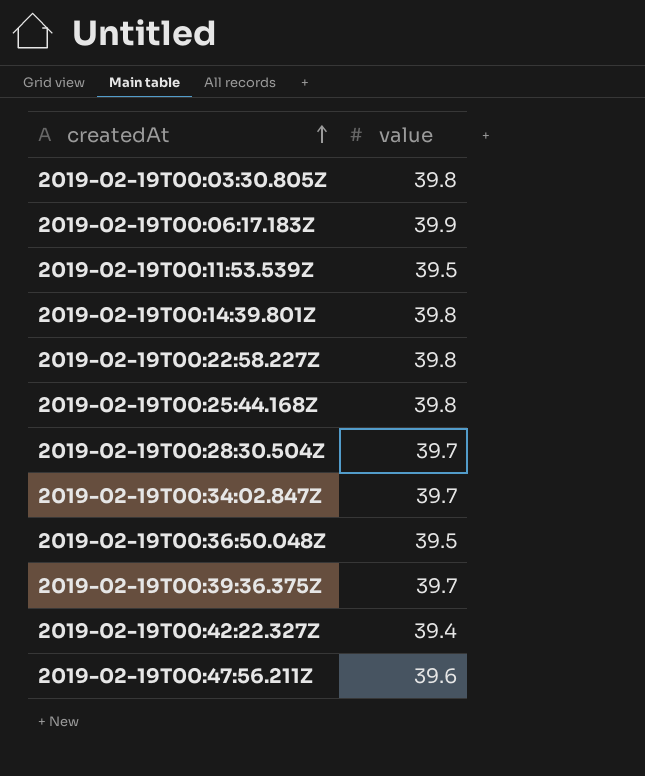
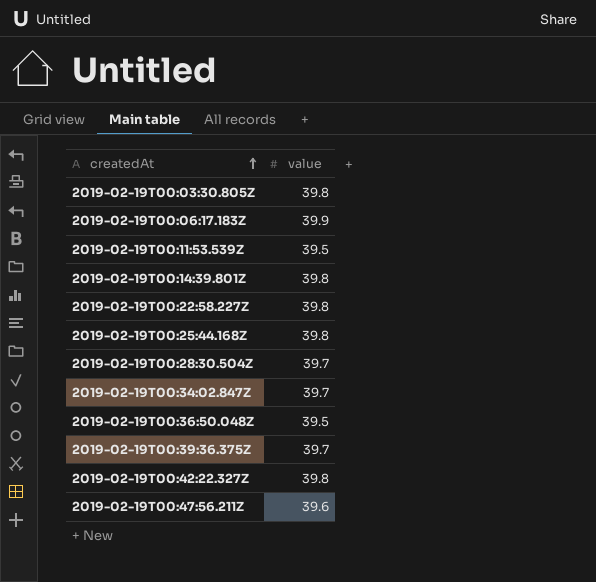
2019-02-19T00:42:22.327Z | value: 39.4 -> 39.8

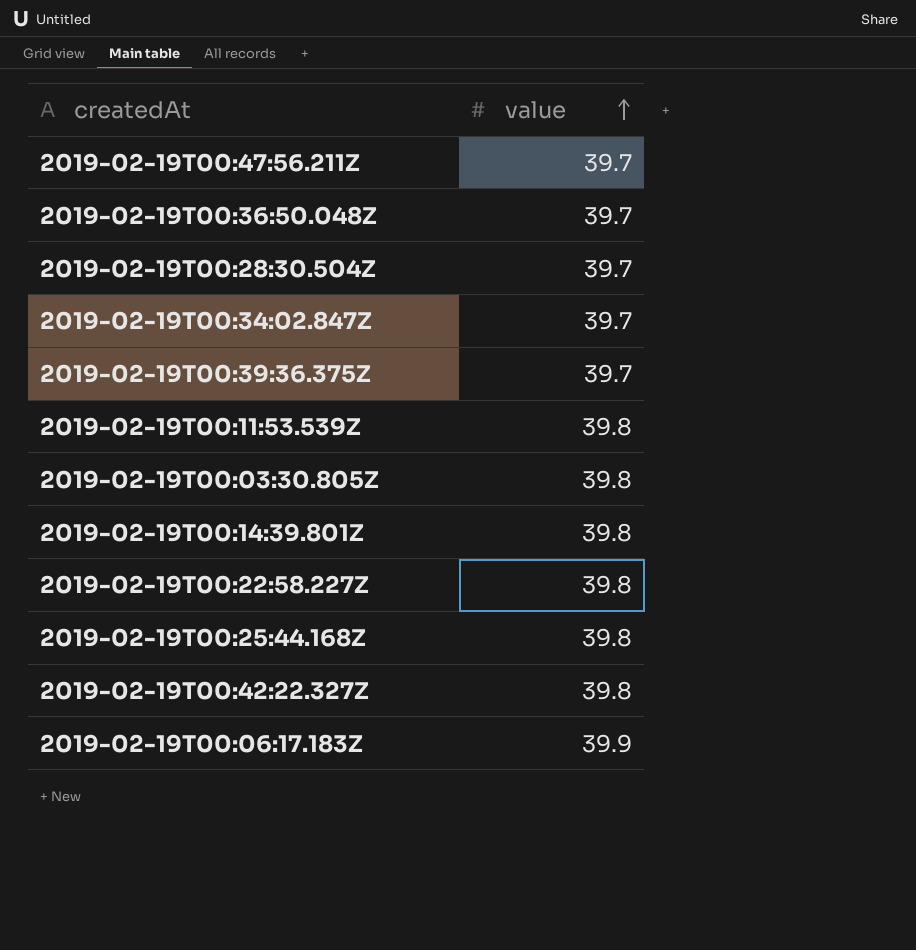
row order: createdAt ascending -> value ascending
2019-02-19T00:47:56.211Z | value: 39.6 -> 39.7
2019-02-19T00:36:50.048Z | value: 39.5 -> 39.7
2019-02-19T00:11:53.539Z | value: 39.5 -> 39.8

